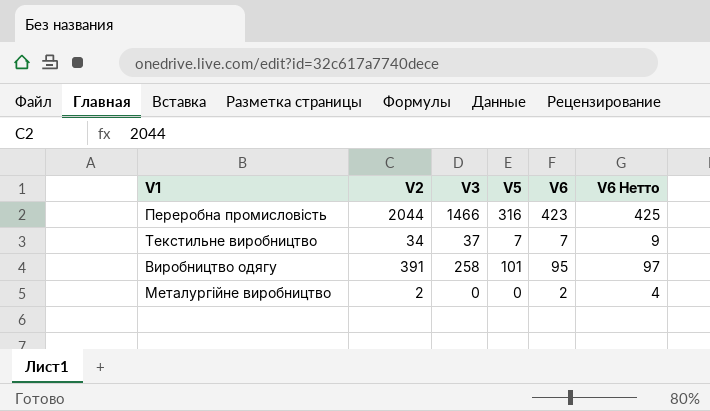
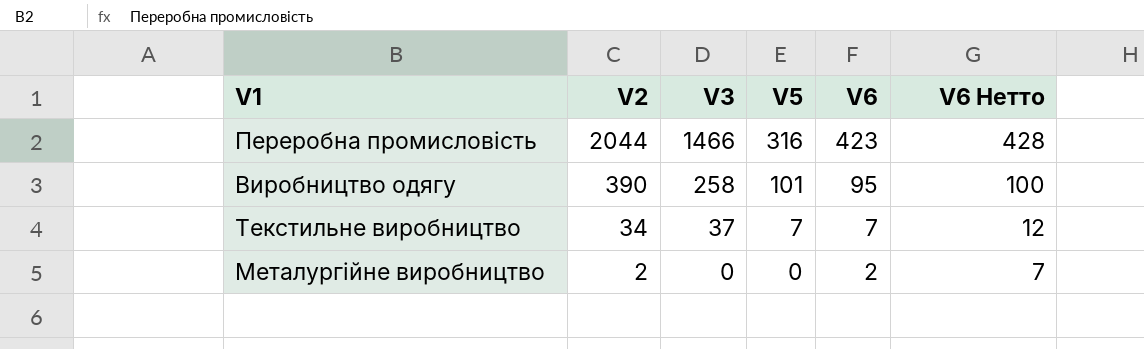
row order: none -> V2 descending
column V6 Нетто | formula: [V6] + 2 -> [V6] + 5
Виробництво одягу | V2: 391 -> 390

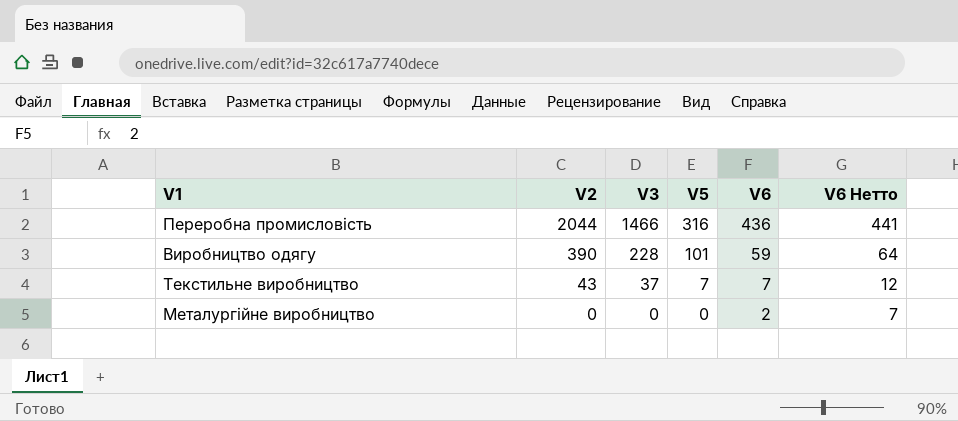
Переробна промисловість | V6: 423 -> 436
Переробна промисловість | V6 Нетто: 428 -> 441
Виробництво одягу | V3: 258 -> 228
Виробництво одягу | V6: 95 -> 59
Виробництво одягу | V6 Нетто: 100 -> 64
Текстильне виробництво | V2: 34 -> 43
Металургійне виробництво | V2: 2 -> 0

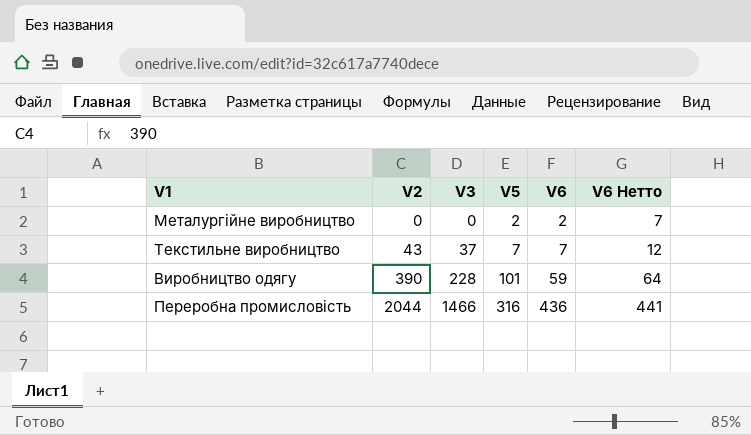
row order: V2 descending -> V2 ascending
Металургійне виробництво | V5: 0 -> 2

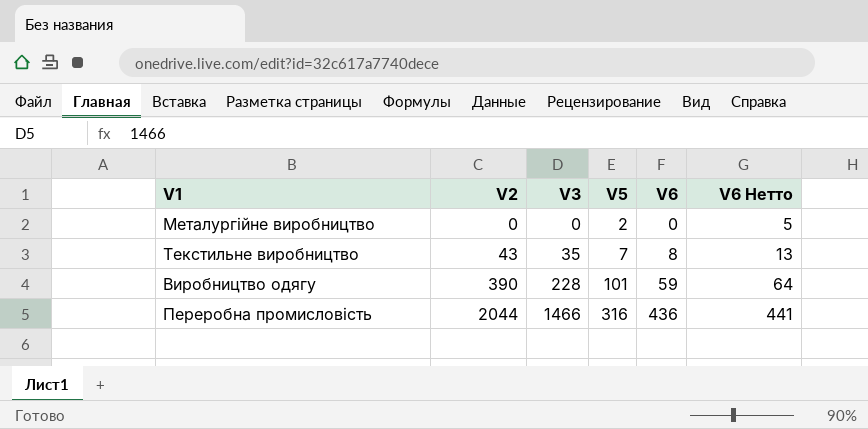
Металургійне виробництво | V6: 2 -> 0
Металургійне виробництво | V6 Нетто: 7 -> 5
Текстильне виробництво | V3: 37 -> 35
Текстильне виробництво | V6: 7 -> 8
Текстильне виробництво | V6 Нетто: 12 -> 13

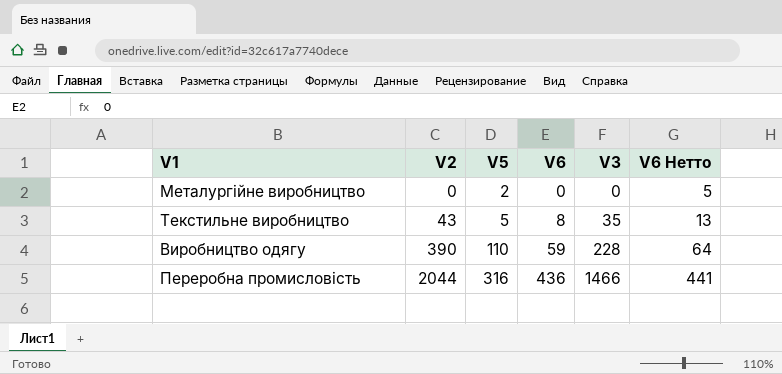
column V3 | position: 3 -> 5
Текстильне виробництво | V5: 7 -> 5
Виробництво одягу | V5: 101 -> 110

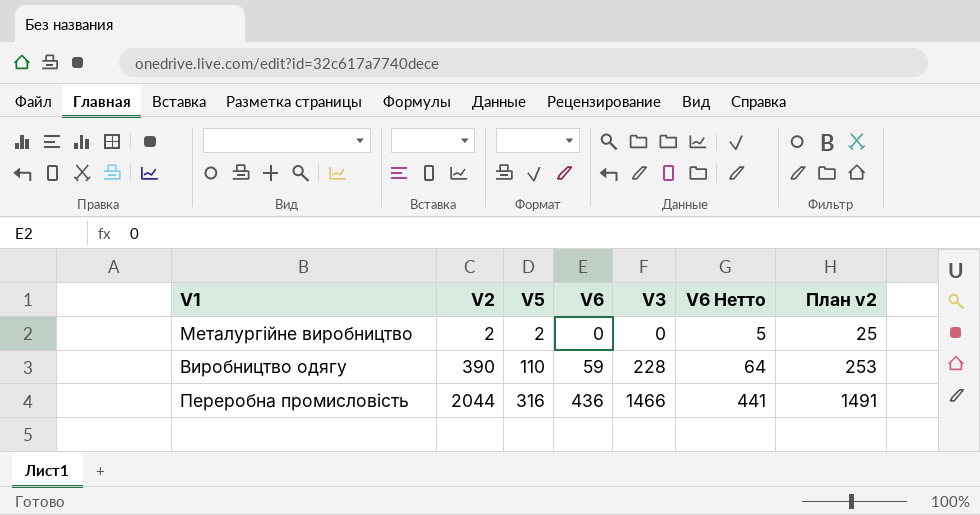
column План v2 | formula: none -> [V3] + 25
row Текстильне виробництво: 43 | 5 | 8 | 35 | 13 -> none
Металургійне виробництво | V2: 0 -> 2

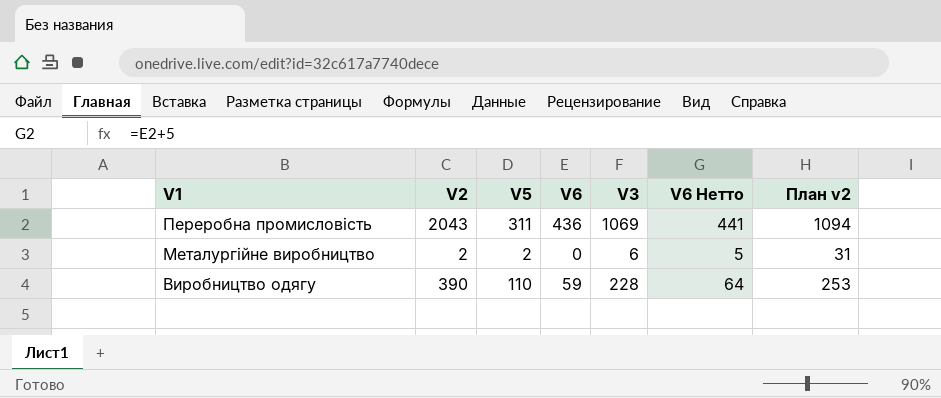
row order: V2 ascending -> V1 descending
Переробна промисловість | V2: 2044 -> 2043
Переробна промисловість | V5: 316 -> 311
Переробна промисловість | V3: 1466 -> 1069
Переробна промисловість | План v2: 1491 -> 1094
Металургійне виробництво | V3: 0 -> 6
Металургійне виробництво | План v2: 25 -> 31

